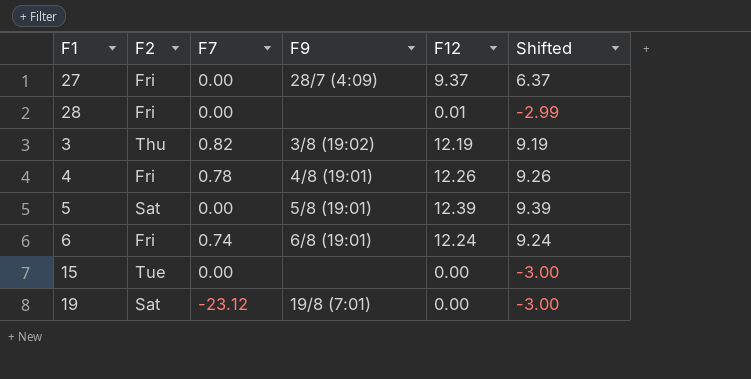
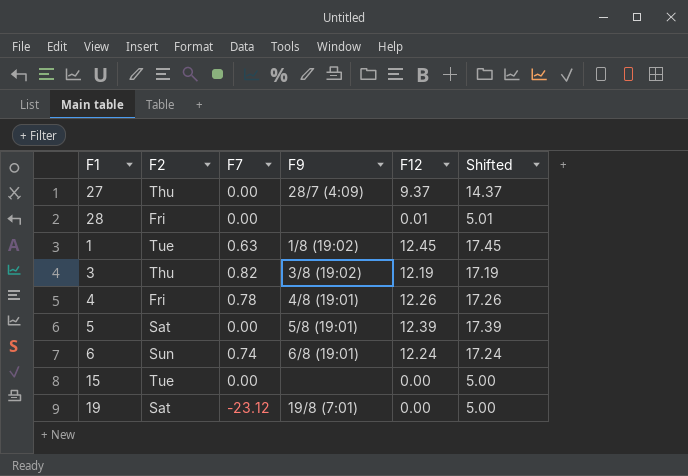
column Shifted | formula: [F12] - 3 -> [F12] + 5
27 | F2: Fri -> Thu
row 1: none -> Tue | 0.63 | 1/8 (19:02) | 12.45 | 17.45
6 | F2: Fri -> Sun

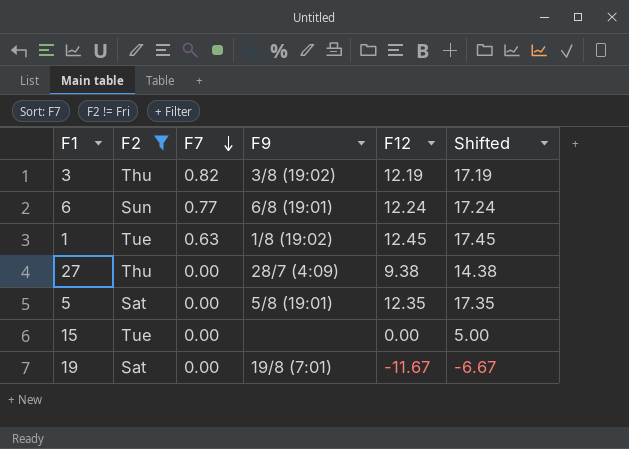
filter: none -> F2 != Fri
row order: none -> F7 descending
6 | F7: 0.74 -> 0.77
27 | F12: 9.37 -> 9.38
27 | Shifted: 14.37 -> 14.38
5 | F12: 12.39 -> 12.35
5 | Shifted: 17.39 -> 17.35
19 | F7: -23.12 -> 0.00
19 | F12: 0.00 -> -11.67
19 | Shifted: 5.00 -> -6.67

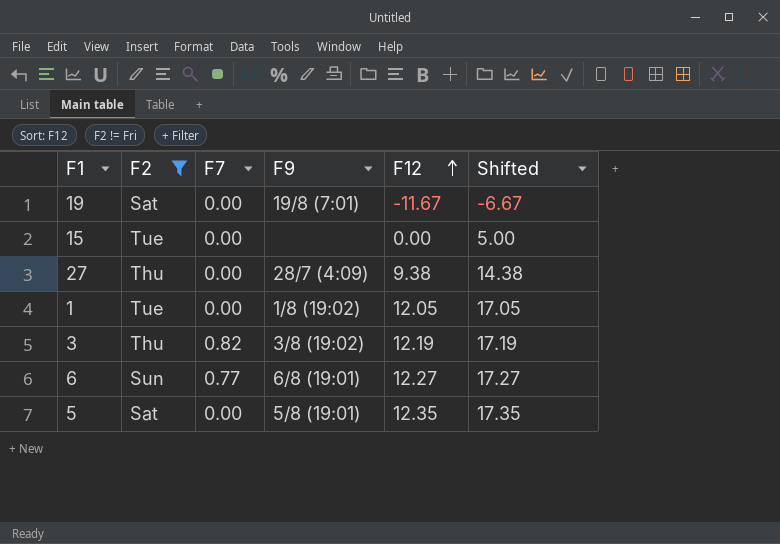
row order: F7 descending -> F12 ascending
1 | F7: 0.63 -> 0.00
1 | F12: 12.45 -> 12.05
1 | Shifted: 17.45 -> 17.05
6 | F12: 12.24 -> 12.27
6 | Shifted: 17.24 -> 17.27

